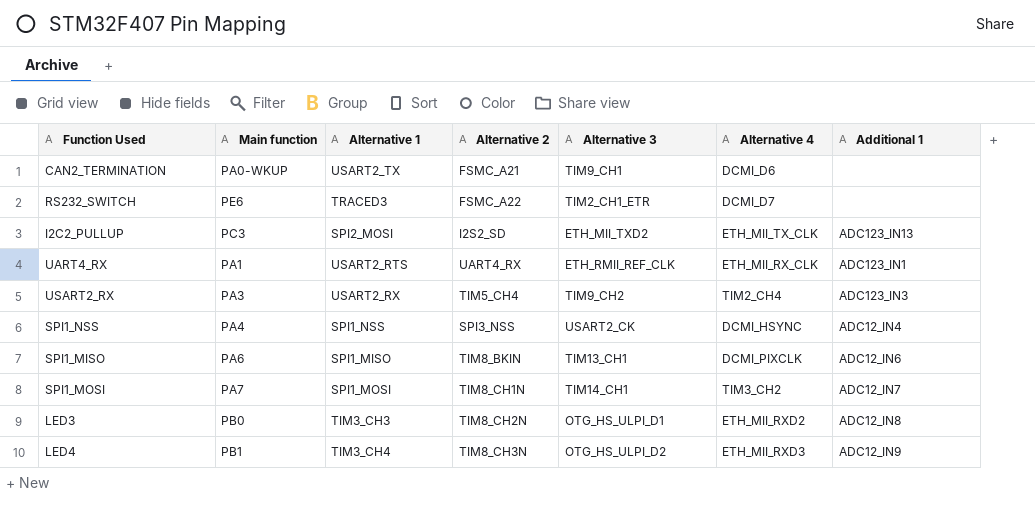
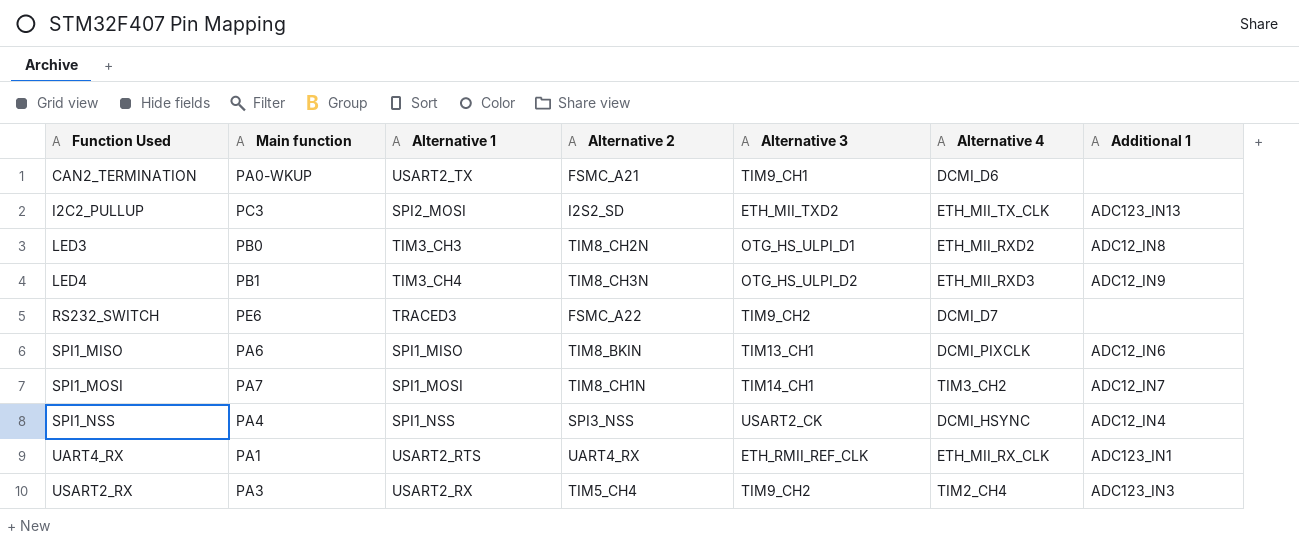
row order: none -> Function Used ascending
RS232_SWITCH | Alternative 3: TIM2_CH1_ETR -> TIM9_CH2

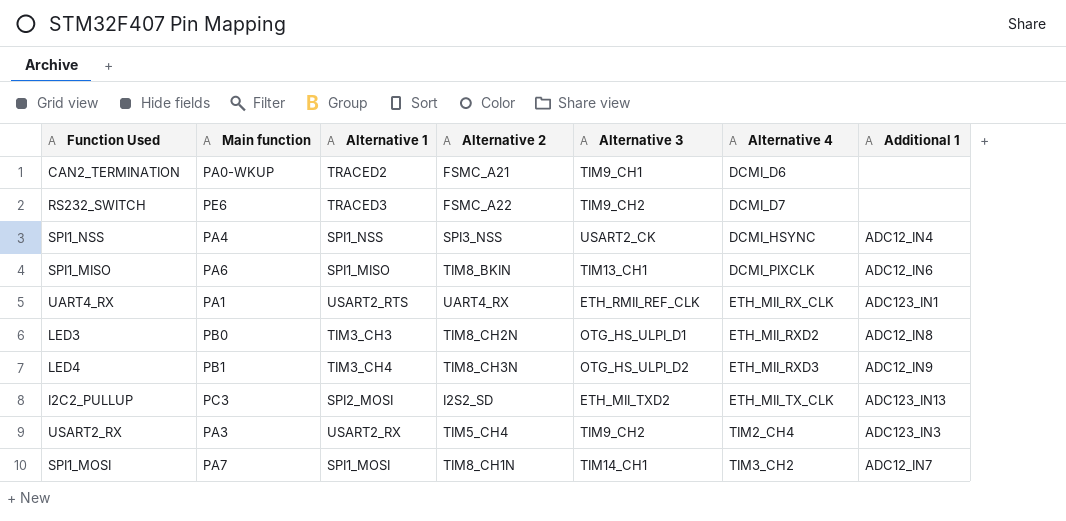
row order: Function Used ascending -> Alternative 4 ascending
CAN2_TERMINATION | Alternative 1: USART2_TX -> TRACED2

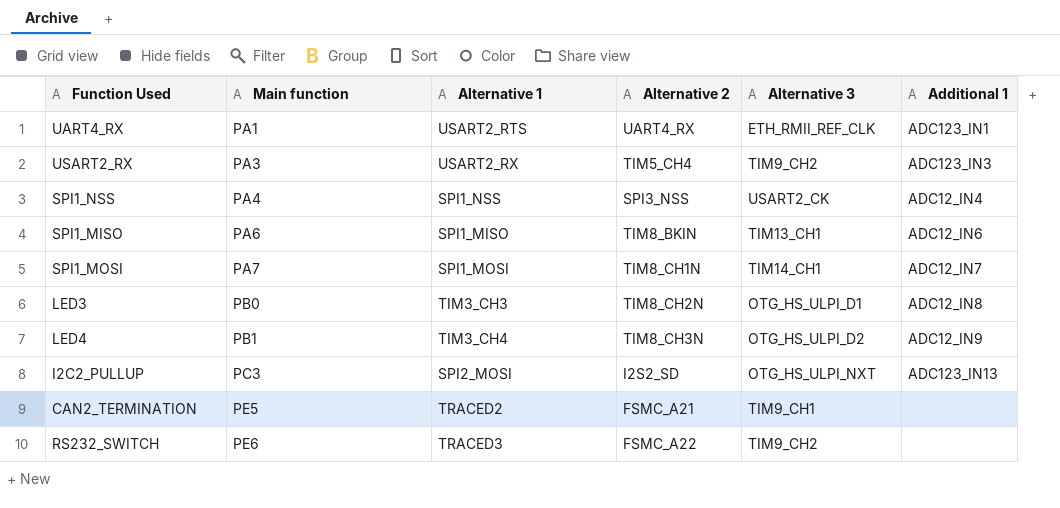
row order: Alternative 4 ascending -> Main function ascending
column Alternative 4 | position: 6 -> none
I2C2_PULLUP | Alternative 3: ETH_MII_TXD2 -> OTG_HS_ULPI_NXT
CAN2_TERMINATION | Main function: PA0-WKUP -> PE5

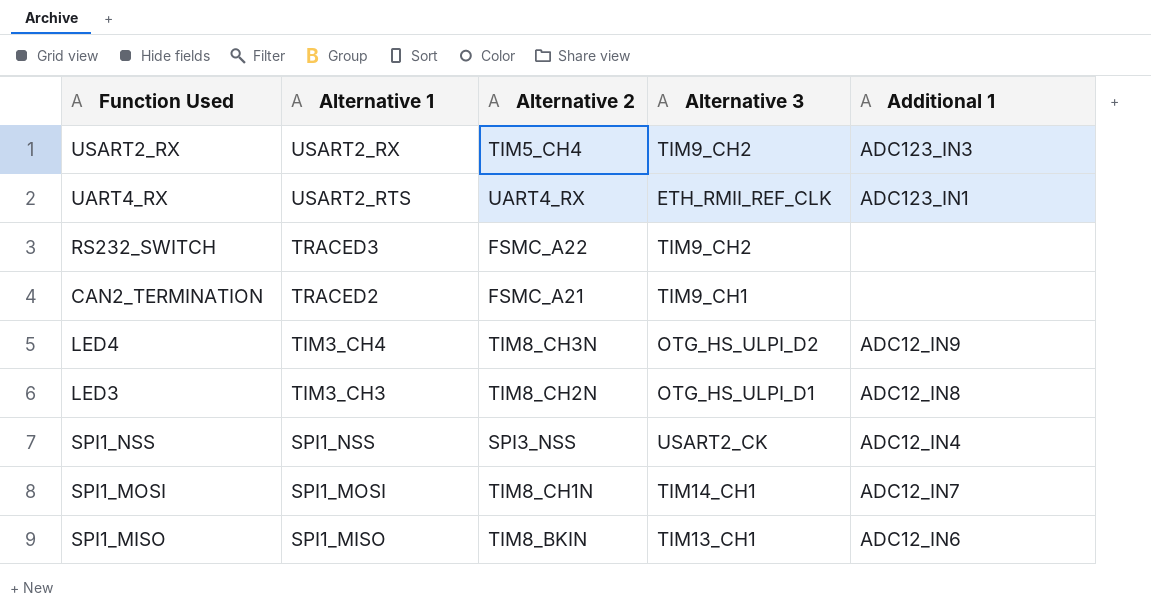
row order: Main function ascending -> Alternative 1 descending
column Main function | position: 2 -> none
row I2C2_PULLUP: PC3 | SPI2_MOSI | I2S2_SD | OTG_HS_ULPI_NXT | ADC123_IN13 -> none

